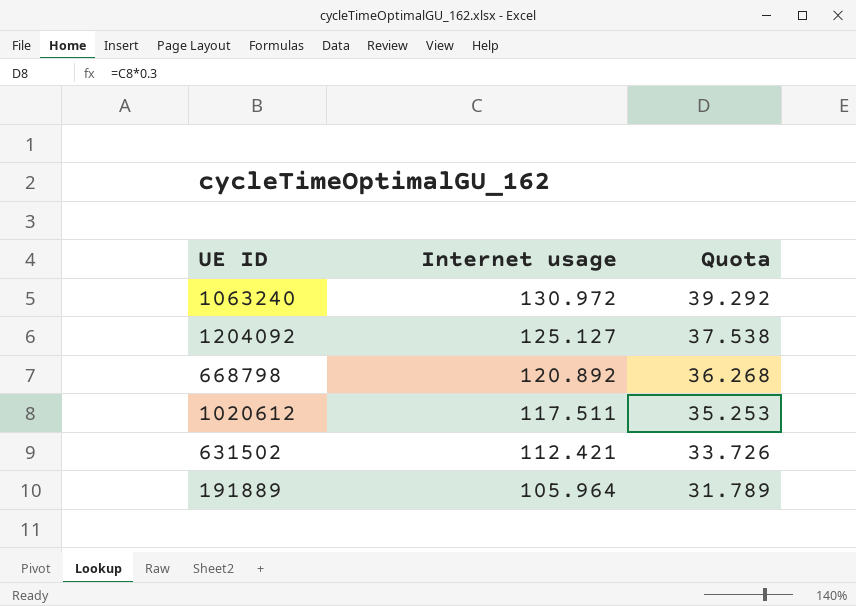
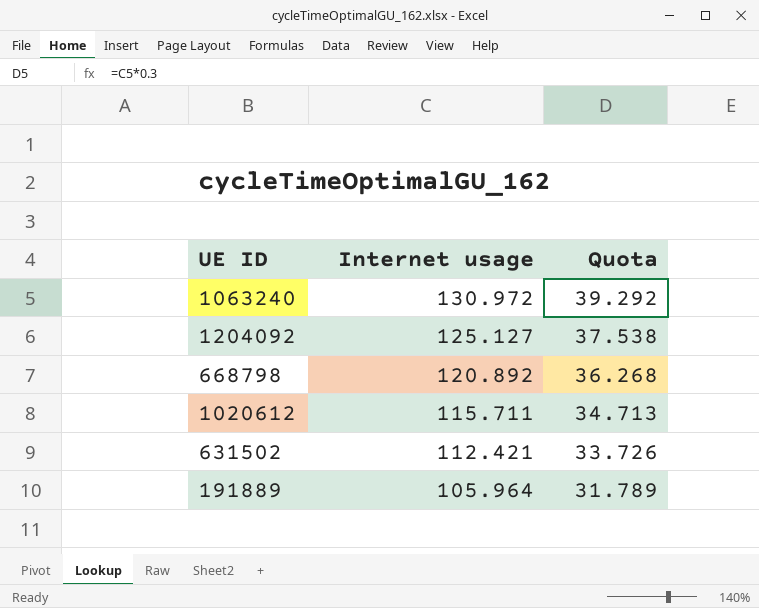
1020612 | Internet usage: 117.511 -> 115.711
1020612 | Quota: 35.253 -> 34.713

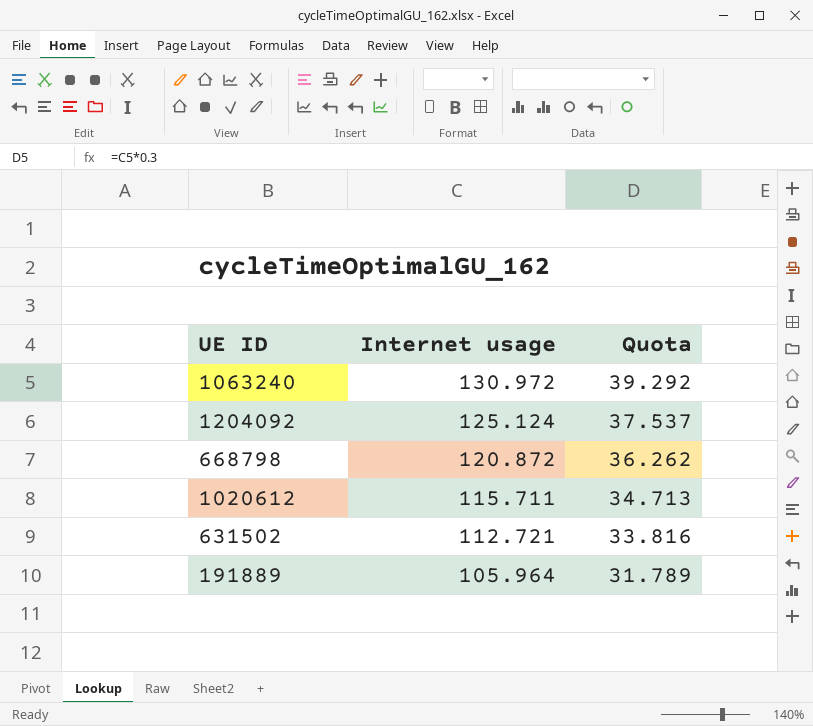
1204092 | Internet usage: 125.127 -> 125.124
1204092 | Quota: 37.538 -> 37.537
668798 | Internet usage: 120.892 -> 120.872
668798 | Quota: 36.268 -> 36.262
631502 | Internet usage: 112.421 -> 112.721
631502 | Quota: 33.726 -> 33.816

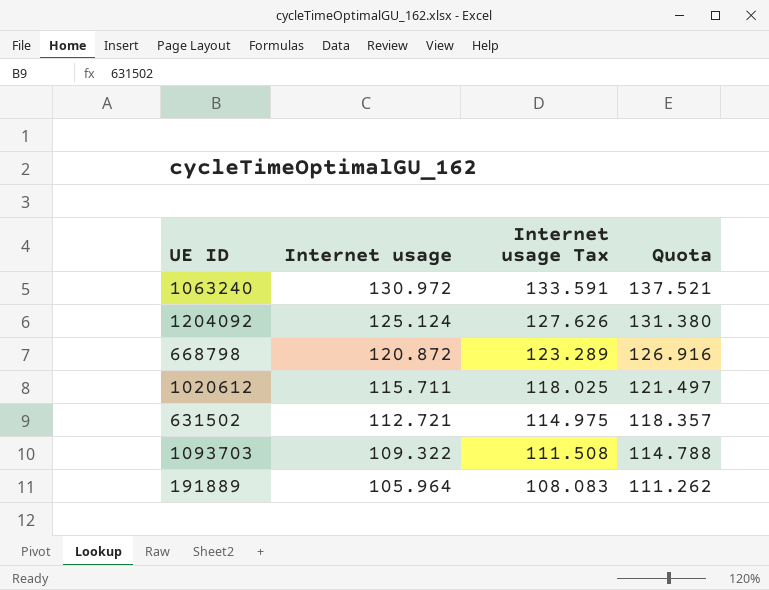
column Internet usage Tax | formula: none -> [Internet usage] * 1.02
column Quota | formula: [Internet usage] * 0.3 -> [Internet usage] * 1.05
row 1093703: none -> 109.322 | 111.508 | 114.788

